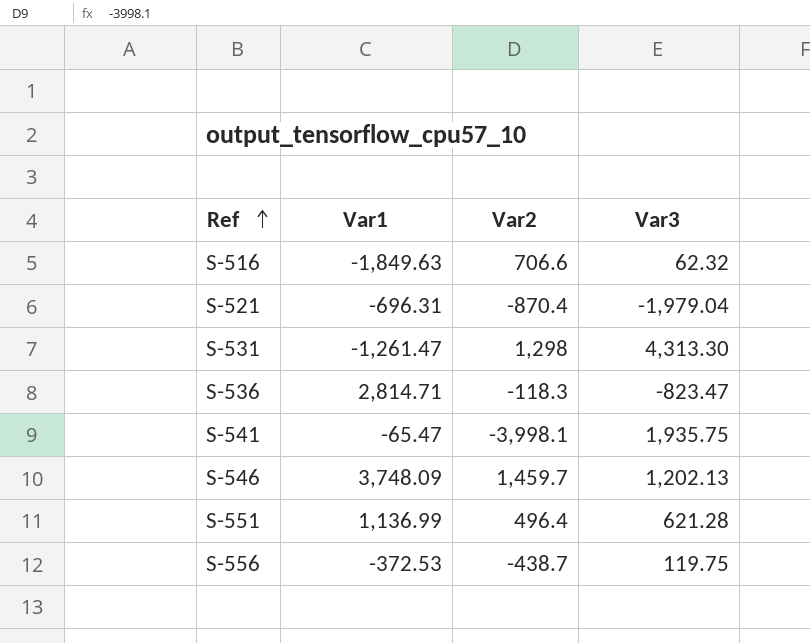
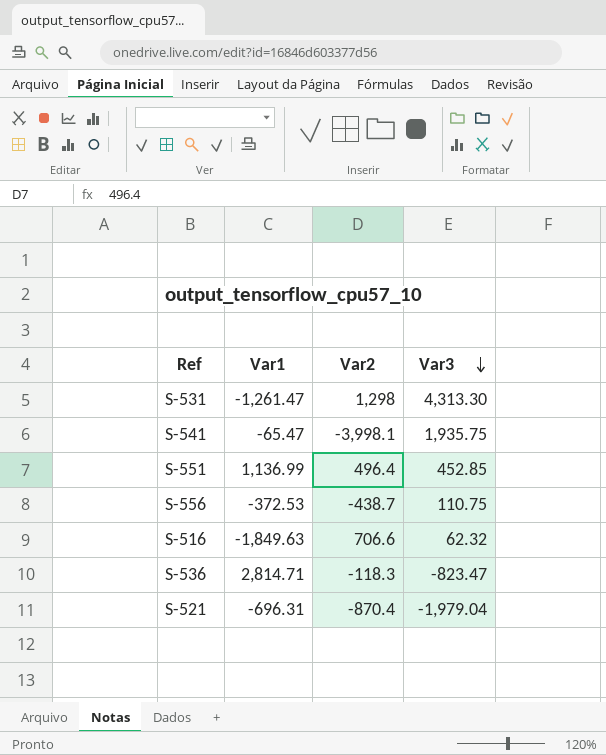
row order: Ref ascending -> Var3 descending
row S-546: 3,748.09 | 1,459.7 | 1,202.13 -> none
S-551 | Var3: 621.28 -> 452.85
S-556 | Var3: 119.75 -> 110.75

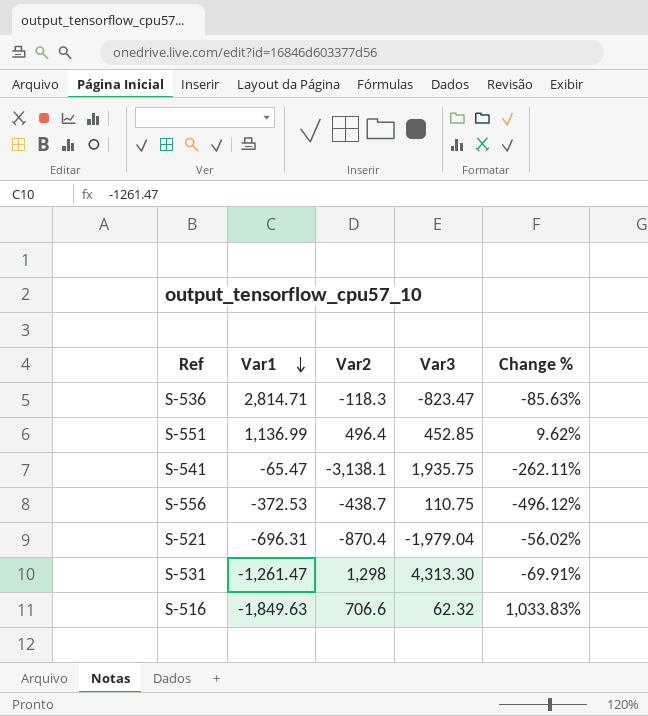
row order: Var3 descending -> Var1 descending
column Change % | formula: none -> ([Var2] - [Var3]) / [Var3]
S-541 | Var2: -3,998.1 -> -3,138.1

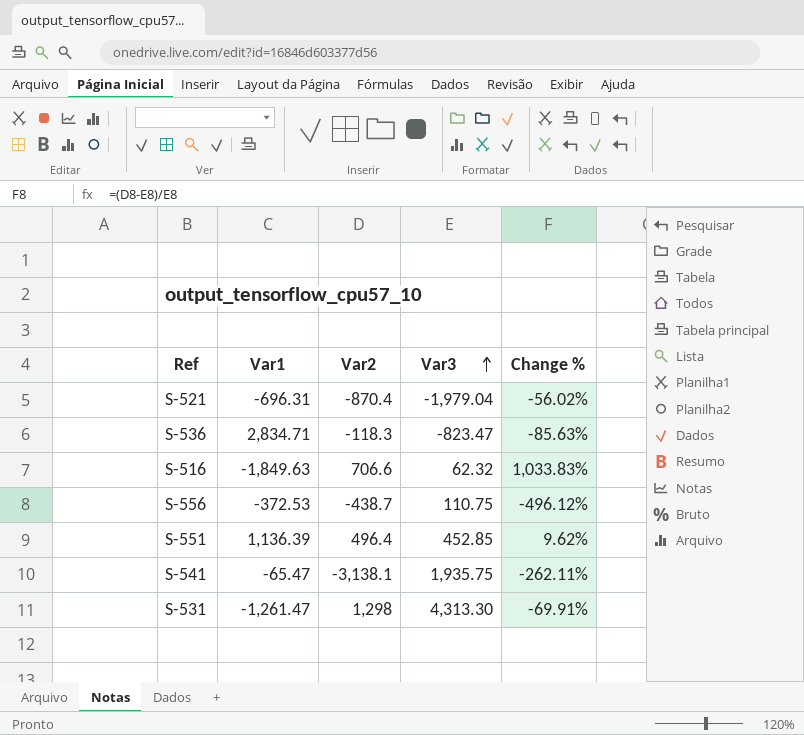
row order: Var1 descending -> Var3 ascending
S-536 | Var1: 2,814.71 -> 2,834.71
S-551 | Var1: 1,136.99 -> 1,136.39

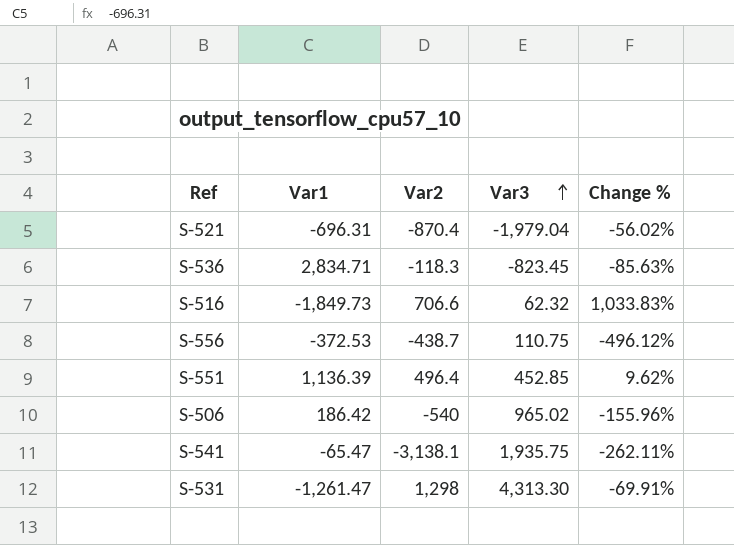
S-536 | Var3: -823.47 -> -823.45
S-516 | Var1: -1,849.63 -> -1,849.73
row S-506: none -> 186.42 | -540 | 965.02 | -155.96%

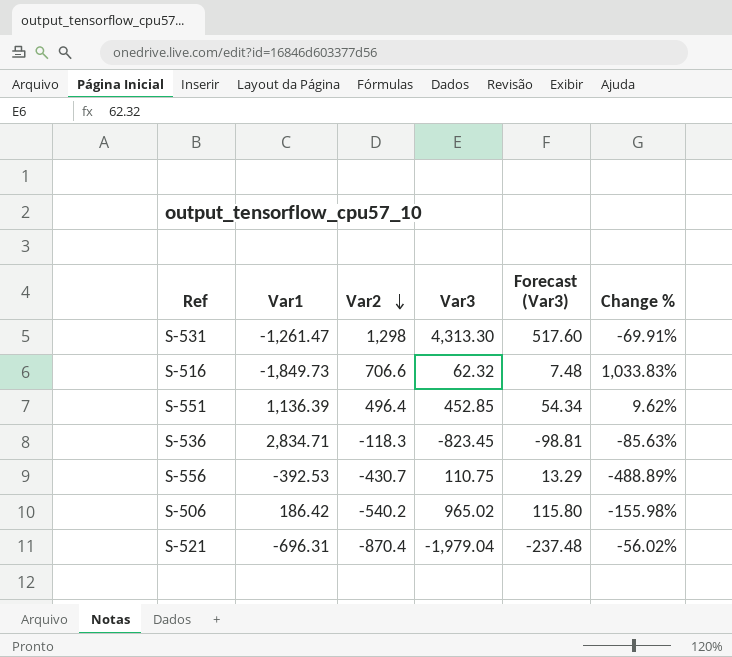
row order: Var3 ascending -> Var2 descending
column Forecast (Var3) | formula: none -> [Var3] * 0.12
row S-541: -65.47 | -3,138.1 | 1,935.75 | -262.11% -> none
S-556 | Var1: -372.53 -> -392.53
S-556 | Var2: -438.7 -> -430.7
S-556 | Change %: -496.12% -> -488.89%
S-506 | Var2: -540 -> -540.2
S-506 | Change %: -155.96% -> -155.98%

